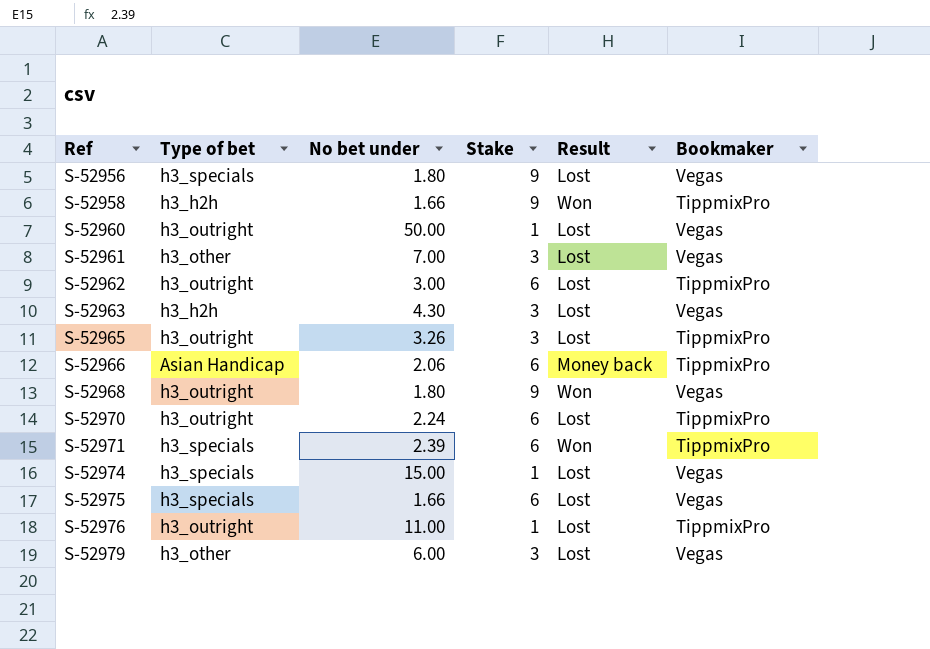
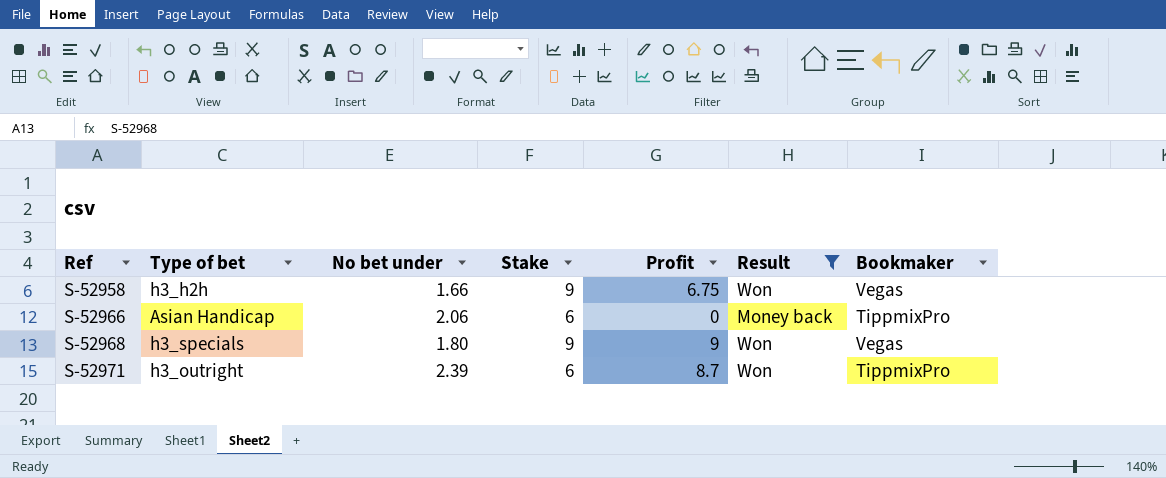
filter: none -> Result != Lost
column Profit | position: none -> 5
S-52958 | Bookmaker: TippmixPro -> Vegas
S-52968 | Type of bet: h3_outright -> h3_specials
S-52971 | Type of bet: h3_specials -> h3_outright

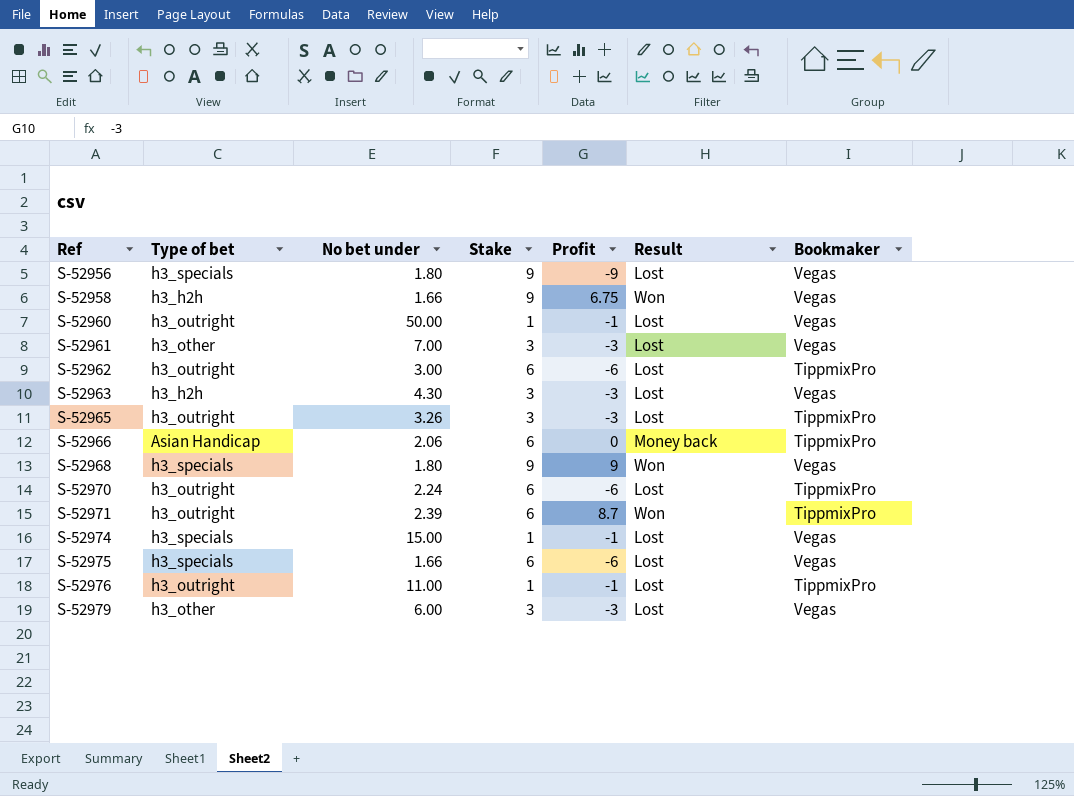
filter: Result != Lost -> none

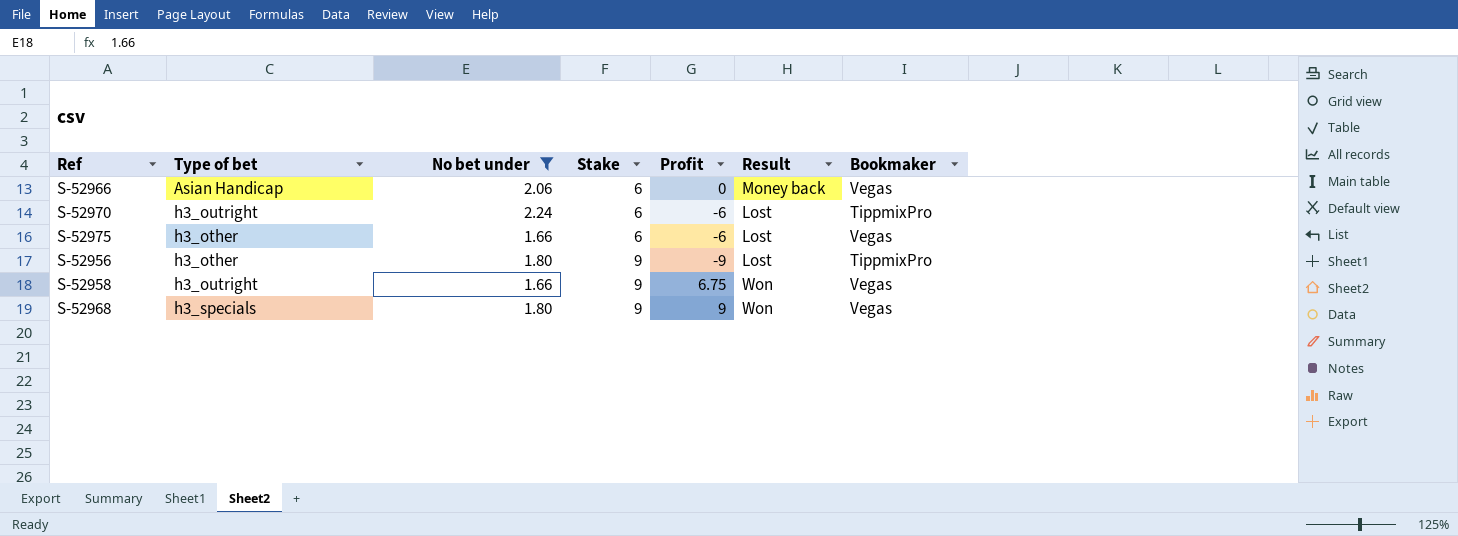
filter: none -> No bet under <= 2.24
row order: Ref ascending -> Stake ascending
S-52966 | Bookmaker: TippmixPro -> Vegas
S-52975 | Type of bet: h3_specials -> h3_other
S-52956 | Type of bet: h3_specials -> h3_other
S-52956 | Bookmaker: Vegas -> TippmixPro
S-52958 | Type of bet: h3_h2h -> h3_outright

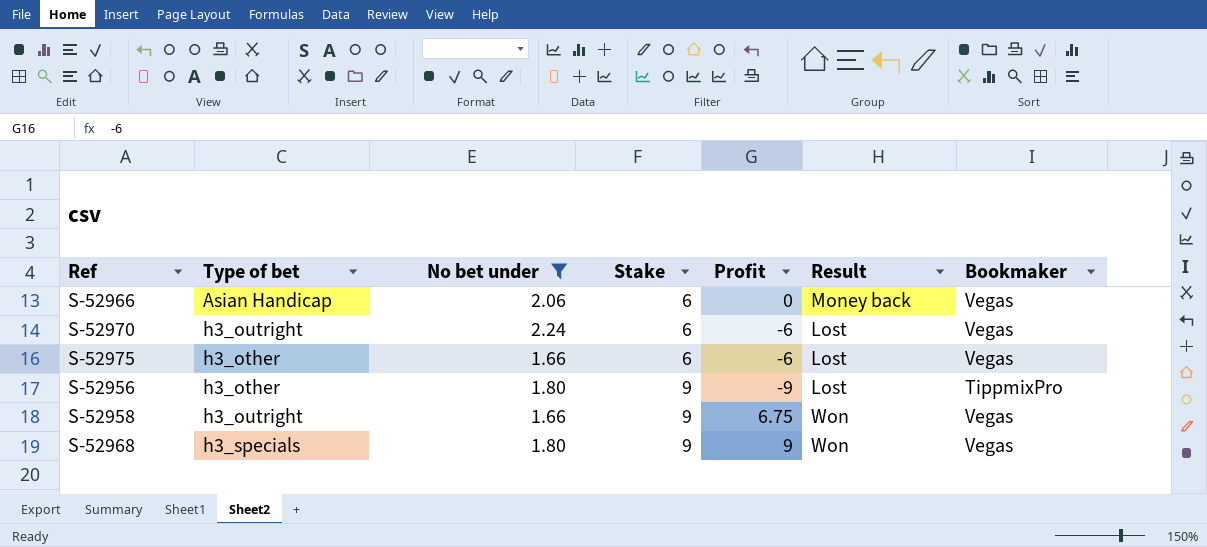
S-52970 | Bookmaker: TippmixPro -> Vegas

